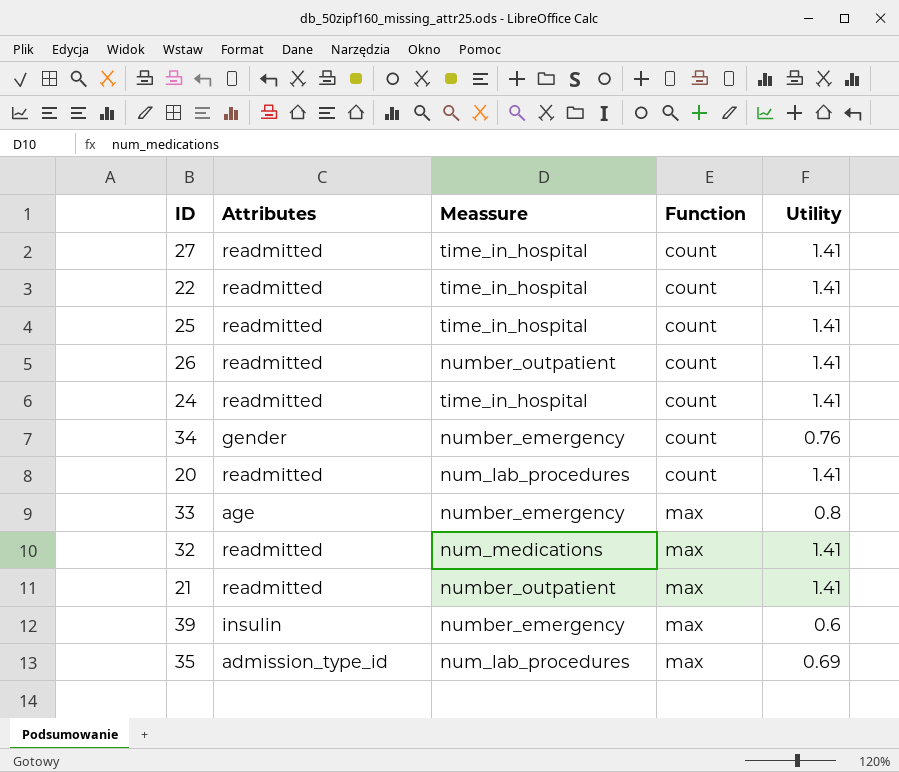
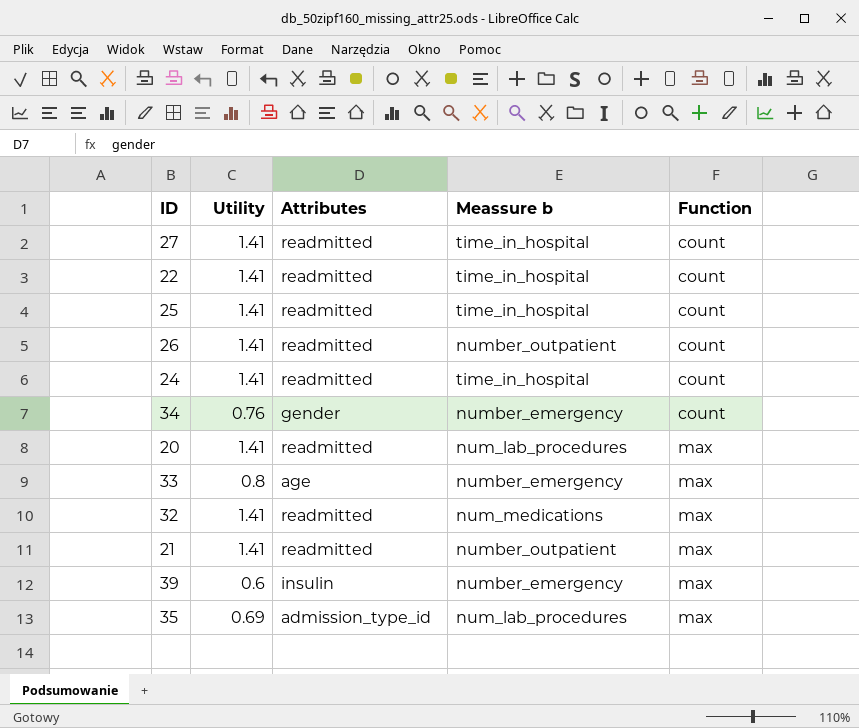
column Utility | position: 5 -> 2
column name: Meassure -> Meassure b
20 | Function: count -> max

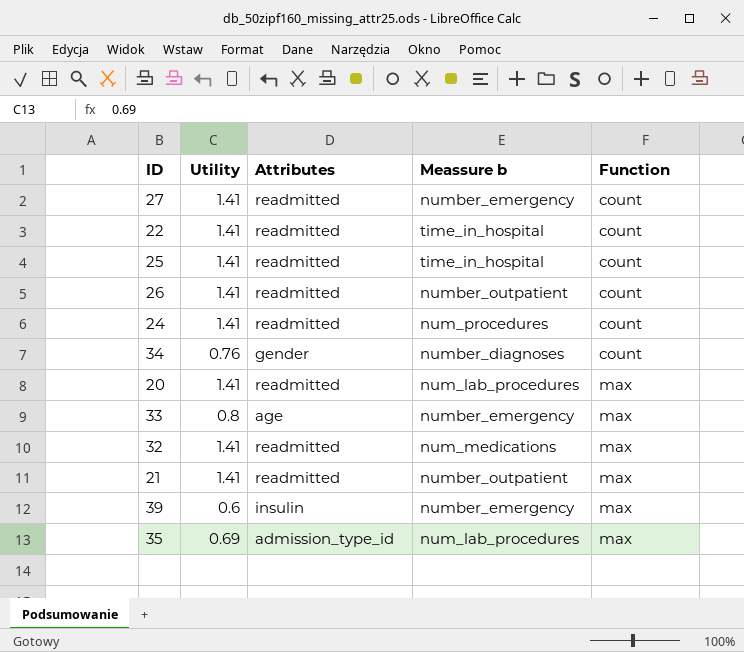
27 | Meassure b: time_in_hospital -> number_emergency
24 | Meassure b: time_in_hospital -> num_procedures
34 | Meassure b: number_emergency -> number_diagnoses

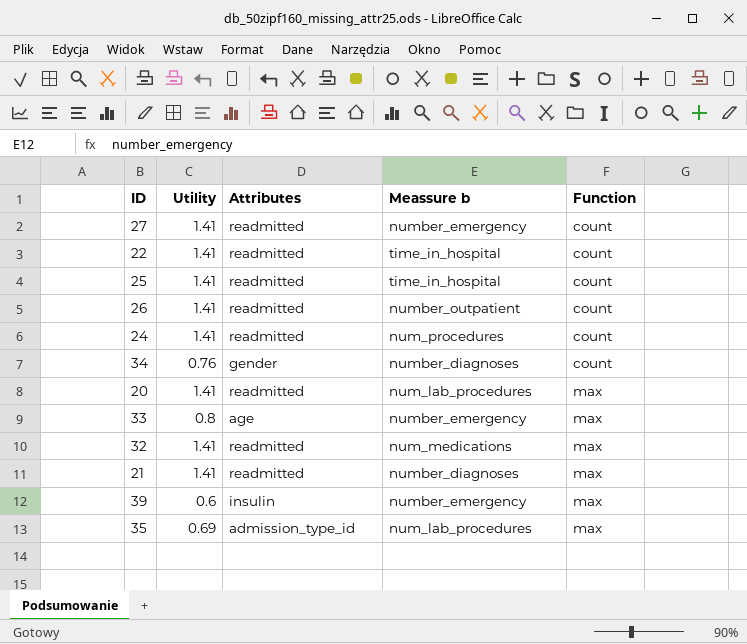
21 | Meassure b: number_outpatient -> number_diagnoses

